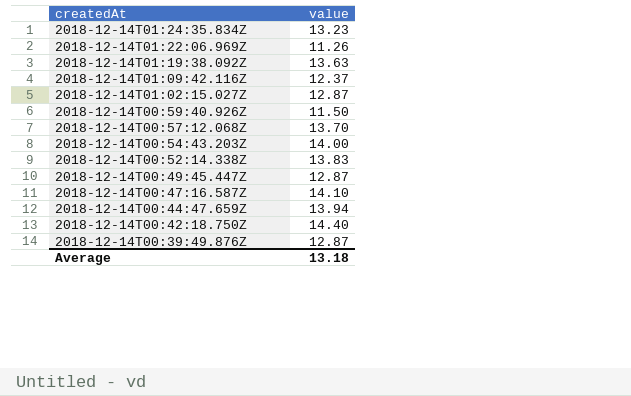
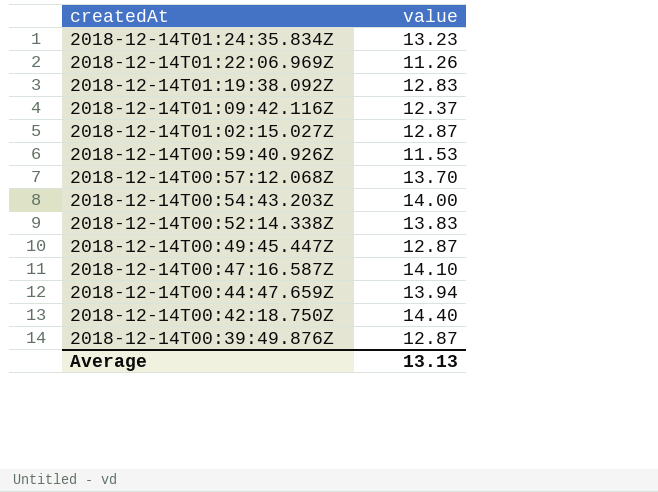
2018-12-14T01:19:38.092Z | value: 13.63 -> 12.83
2018-12-14T00:59:40.926Z | value: 11.50 -> 11.53
Average | value: 13.18 -> 13.13

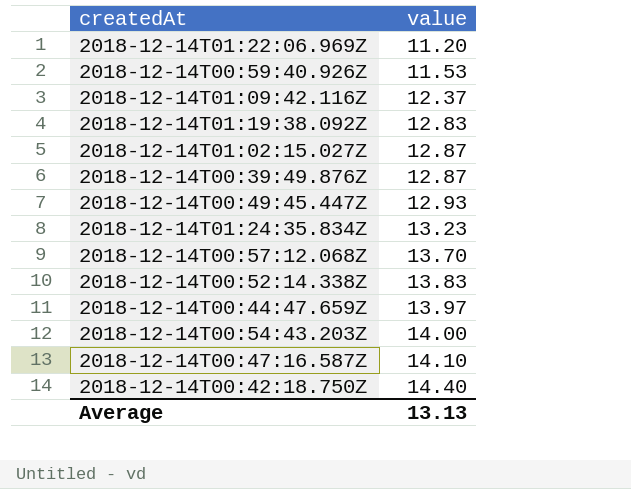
row order: createdAt descending -> value ascending
2018-12-14T01:22:06.969Z | value: 11.26 -> 11.20
2018-12-14T00:49:45.447Z | value: 12.87 -> 12.93
2018-12-14T00:44:47.659Z | value: 13.94 -> 13.97

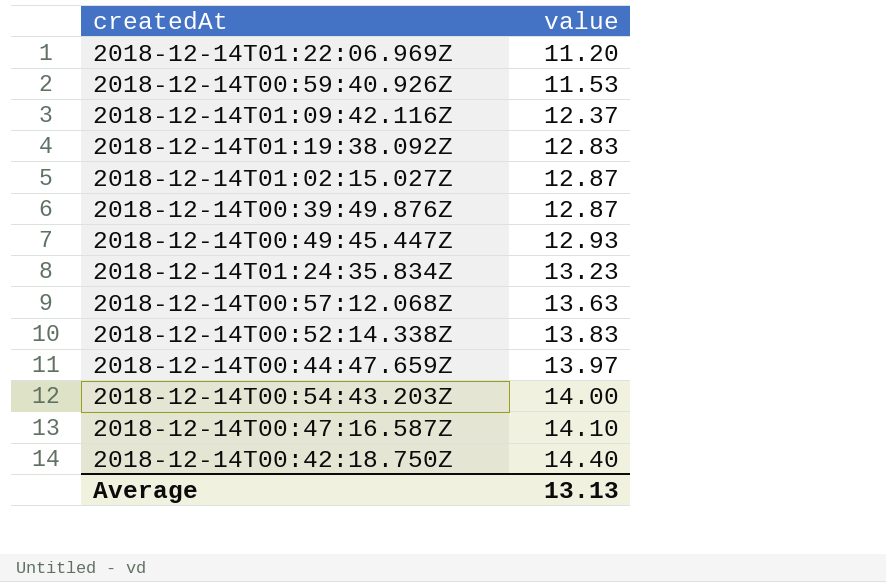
2018-12-14T00:57:12.068Z | value: 13.70 -> 13.63

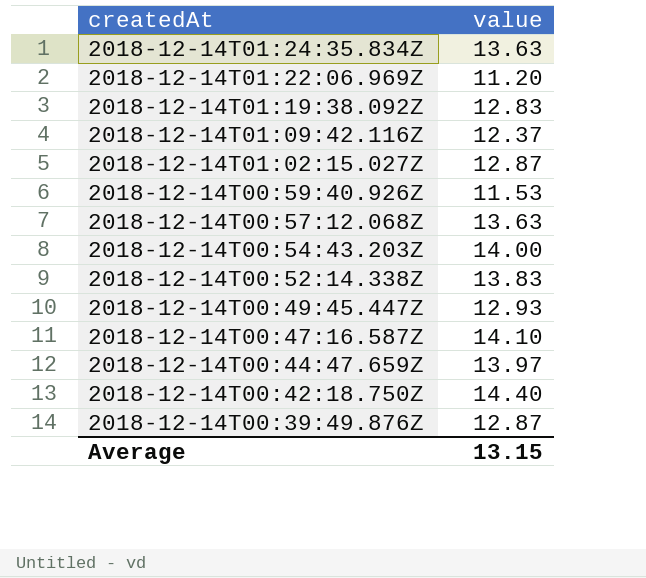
row order: value ascending -> createdAt descending
2018-12-14T01:24:35.834Z | value: 13.23 -> 13.63
Average | value: 13.13 -> 13.15

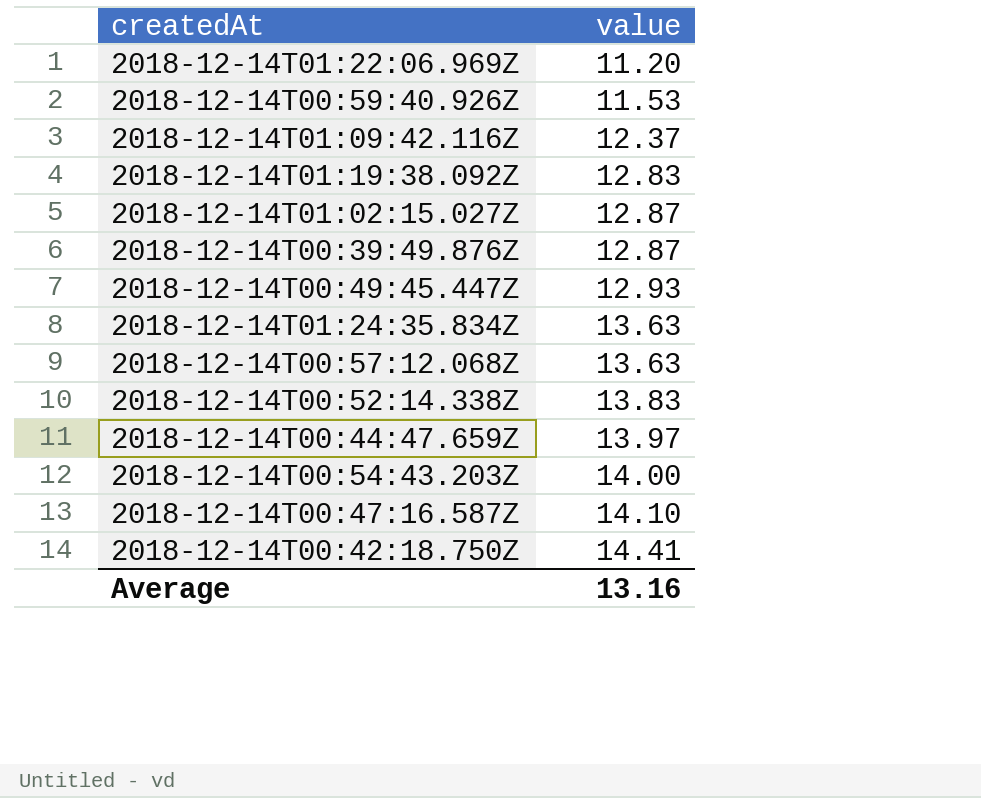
row order: createdAt descending -> value ascending
2018-12-14T00:42:18.750Z | value: 14.40 -> 14.41
Average | value: 13.15 -> 13.16

